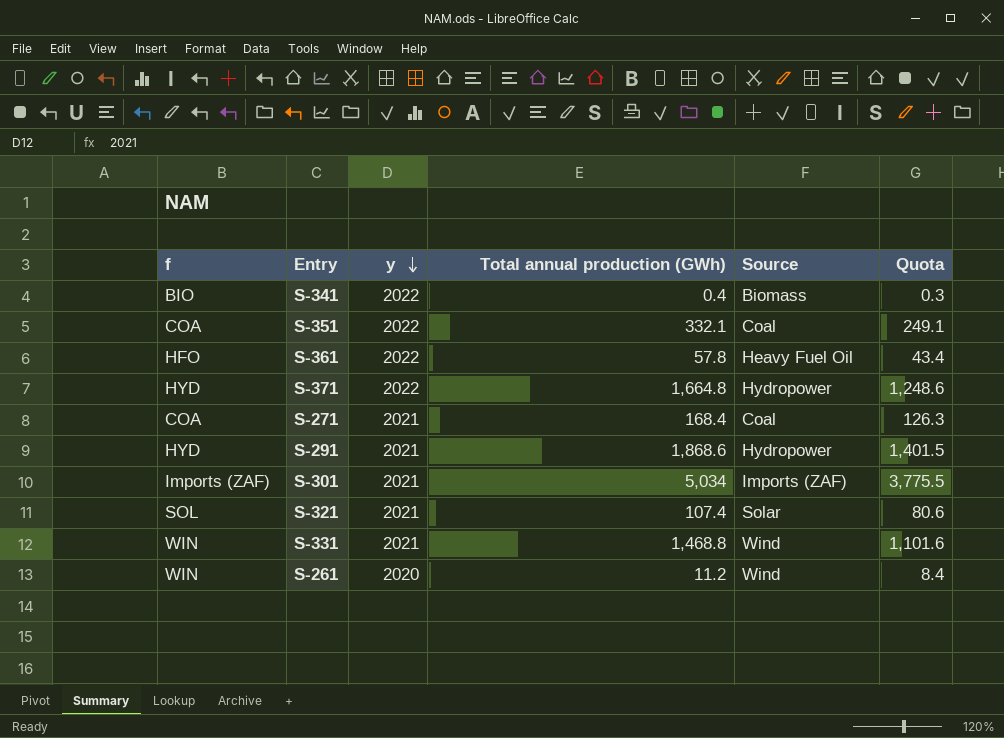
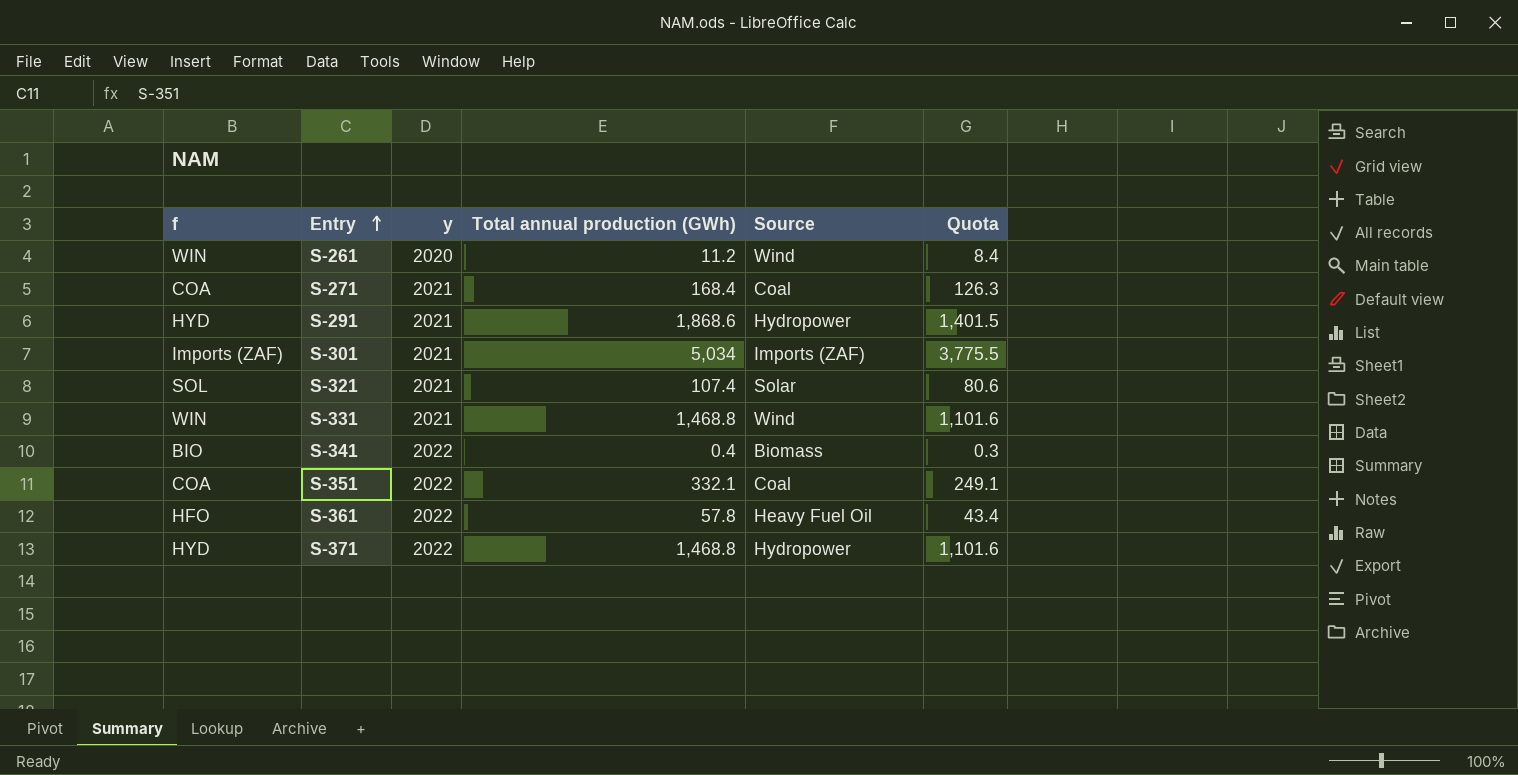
row order: y descending -> Entry ascending
S-371 | Total annual production (GWh): 1,664.8 -> 1,468.8
S-371 | Quota: 1,248.6 -> 1,101.6

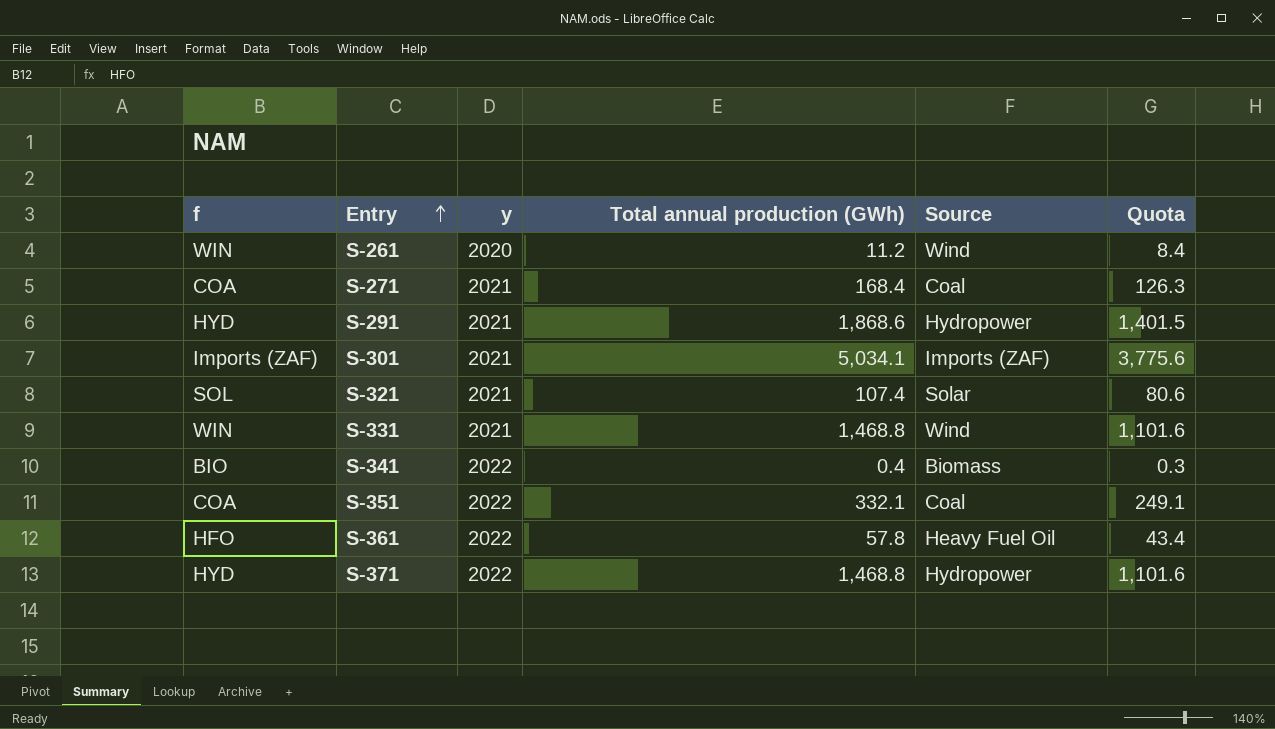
S-301 | Total annual production (GWh): 5,034 -> 5,034.1
S-301 | Quota: 3,775.5 -> 3,775.6

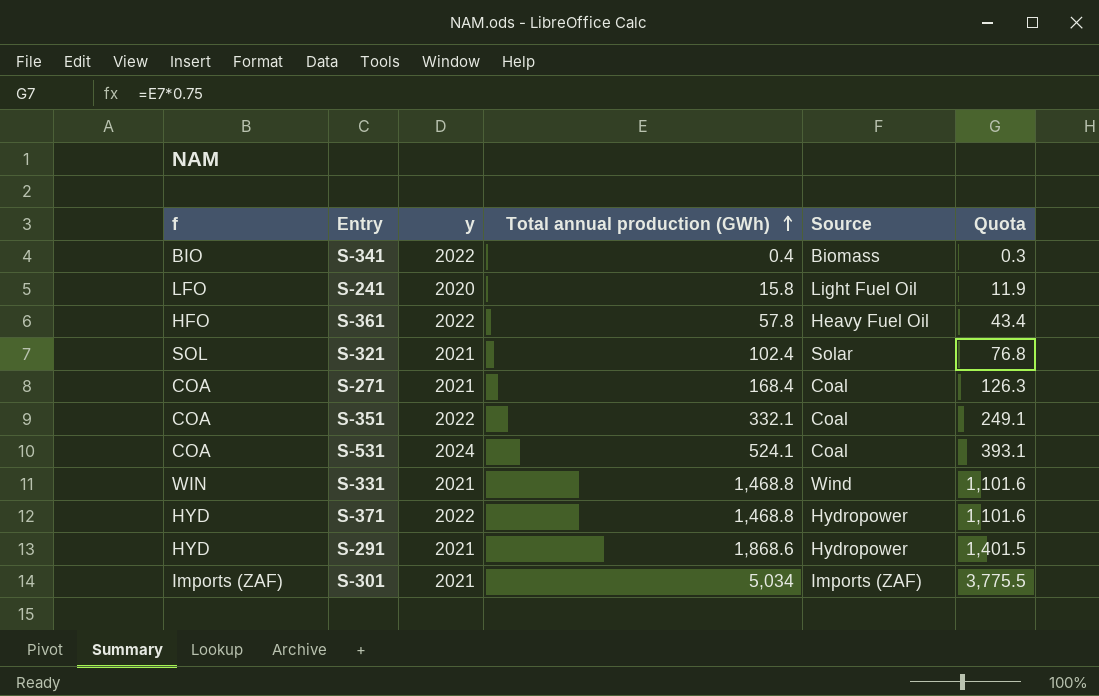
row order: Entry ascending -> Total annual production (GWh) ascending
row S-261: WIN | 2020 | 11.2 | Wind | 8.4 -> none
row S-241: none -> LFO | 2020 | 15.8 | Light Fuel Oil | 11.9
S-321 | Total annual production (GWh): 107.4 -> 102.4
S-321 | Quota: 80.6 -> 76.8
row S-531: none -> COA | 2024 | 524.1 | Coal | 393.1
S-301 | Total annual production (GWh): 5,034.1 -> 5,034
S-301 | Quota: 3,775.6 -> 3,775.5

